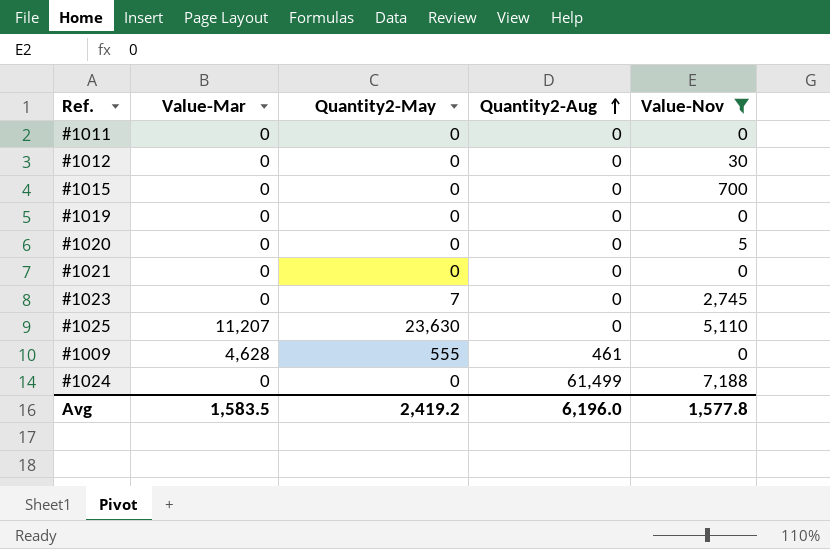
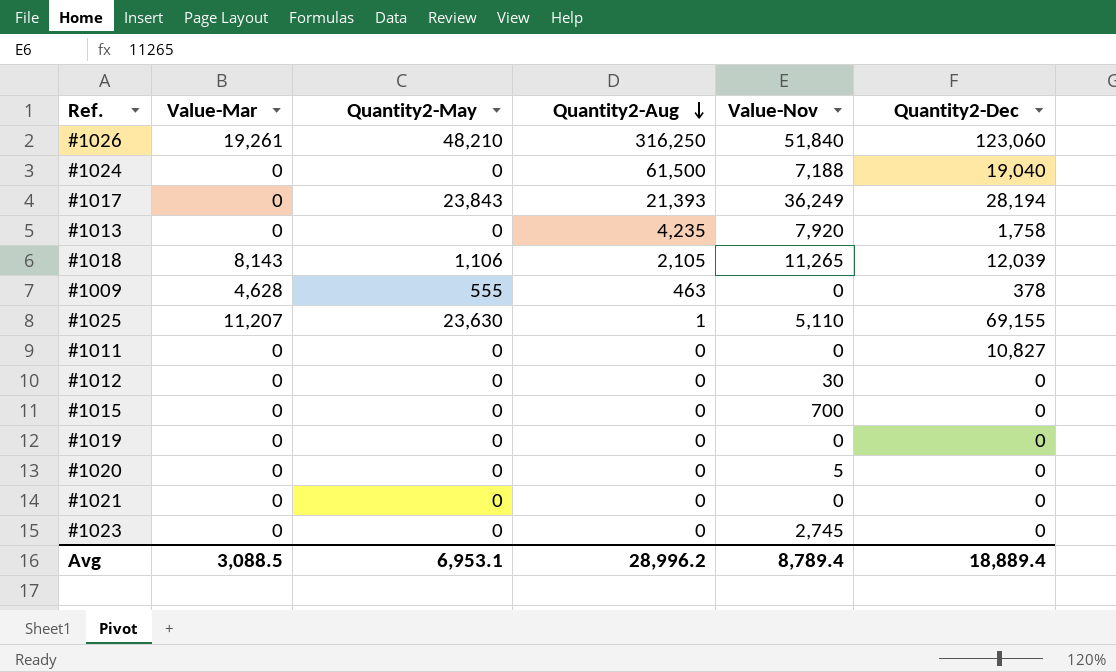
filter: Value-Nov <= 7,188 -> none
row order: Quantity2-Aug ascending -> Quantity2-Aug descending
column Quantity2-Dec | position: none -> 6
#1024 | Quantity2-Aug: 61,499 -> 61,500
#1009 | Quantity2-Aug: 461 -> 463
#1025 | Quantity2-Aug: 0 -> 1
#1023 | Quantity2-May: 7 -> 0
Avg | Value-Mar: 1,583.5 -> 3,088.5
Avg | Quantity2-May: 2,419.2 -> 6,953.1
Avg | Quantity2-Aug: 6,196.0 -> 28,996.2
Avg | Value-Nov: 1,577.8 -> 8,789.4

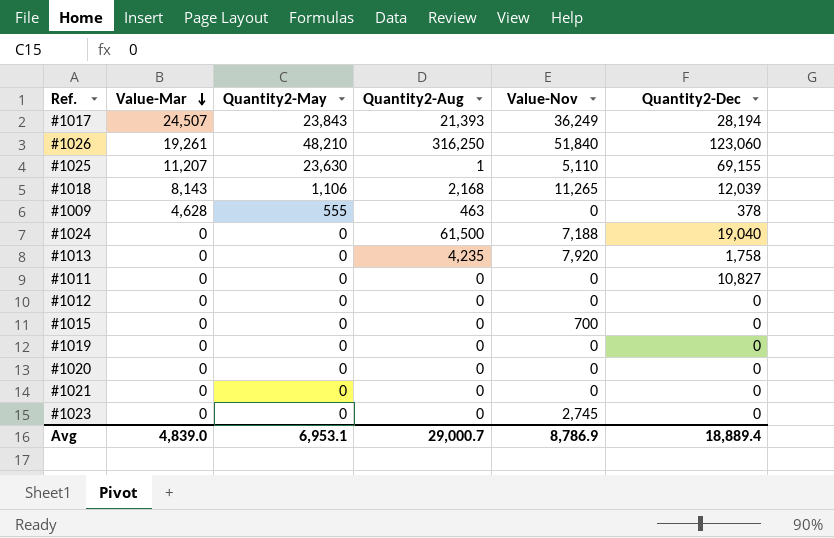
row order: Quantity2-Aug descending -> Value-Mar descending
#1017 | Value-Mar: 0 -> 24,507
#1018 | Quantity2-Aug: 2,105 -> 2,168
#1012 | Value-Nov: 30 -> 0
#1020 | Value-Nov: 5 -> 0
Avg | Value-Mar: 3,088.5 -> 4,839.0
Avg | Quantity2-Aug: 28,996.2 -> 29,000.7
Avg | Value-Nov: 8,789.4 -> 8,786.9

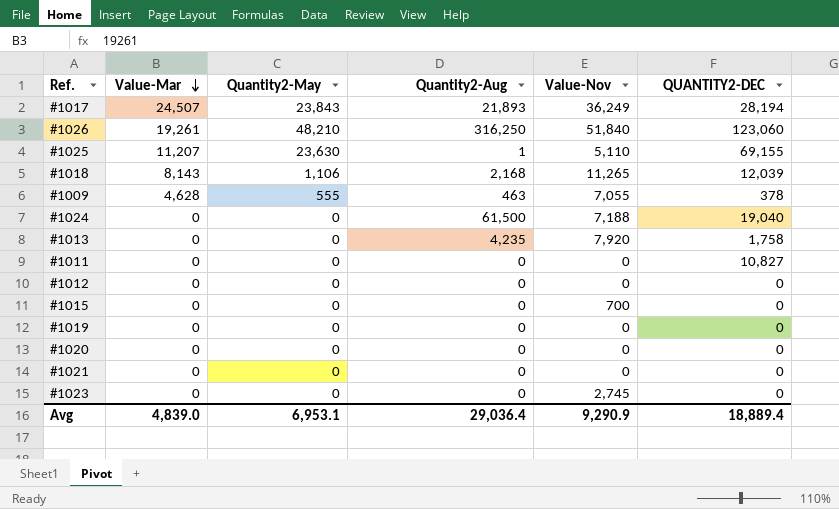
column name: Quantity2-Dec -> QUANTITY2-DEC
#1017 | Quantity2-Aug: 21,393 -> 21,893
#1009 | Value-Nov: 0 -> 7,055
Avg | Quantity2-Aug: 29,000.7 -> 29,036.4
Avg | Value-Nov: 8,786.9 -> 9,290.9

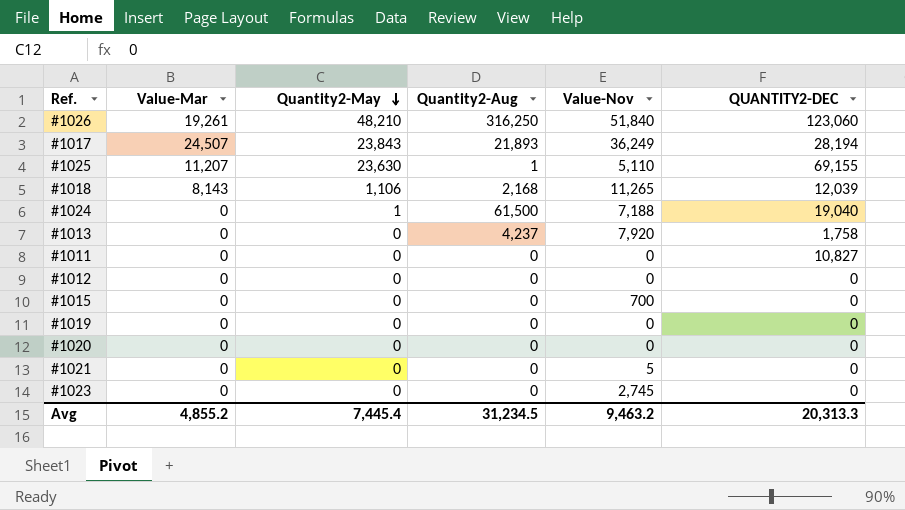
row order: Value-Mar descending -> Quantity2-May descending
row #1009: 4,628 | 555 | 463 | 7,055 | 378 -> none
#1024 | Quantity2-May: 0 -> 1
#1013 | Quantity2-Aug: 4,235 -> 4,237
#1021 | Value-Nov: 0 -> 5
Avg | Value-Mar: 4,839.0 -> 4,855.2
Avg | Quantity2-May: 6,953.1 -> 7,445.4
Avg | Quantity2-Aug: 29,036.4 -> 31,234.5
Avg | Value-Nov: 9,290.9 -> 9,463.2
Avg | QUANTITY2-DEC: 18,889.4 -> 20,313.3

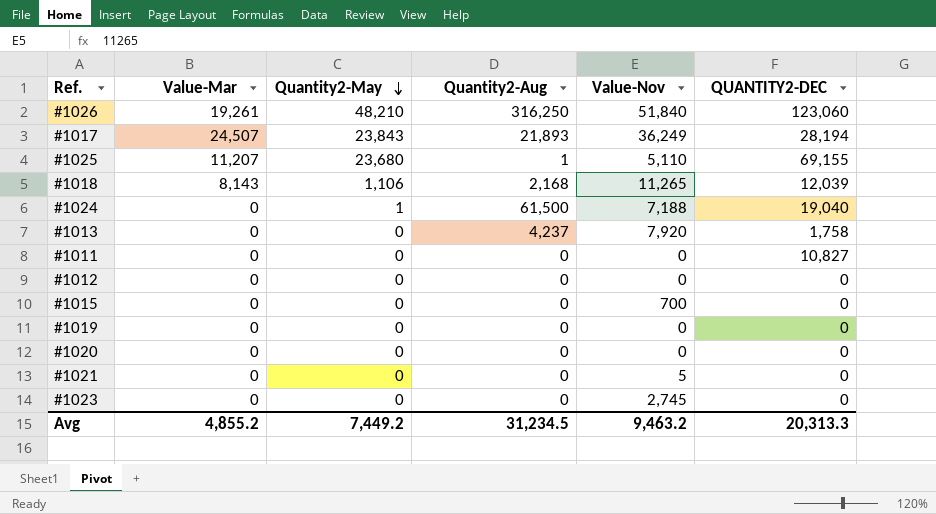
#1025 | Quantity2-May: 23,630 -> 23,680
Avg | Quantity2-May: 7,445.4 -> 7,449.2

